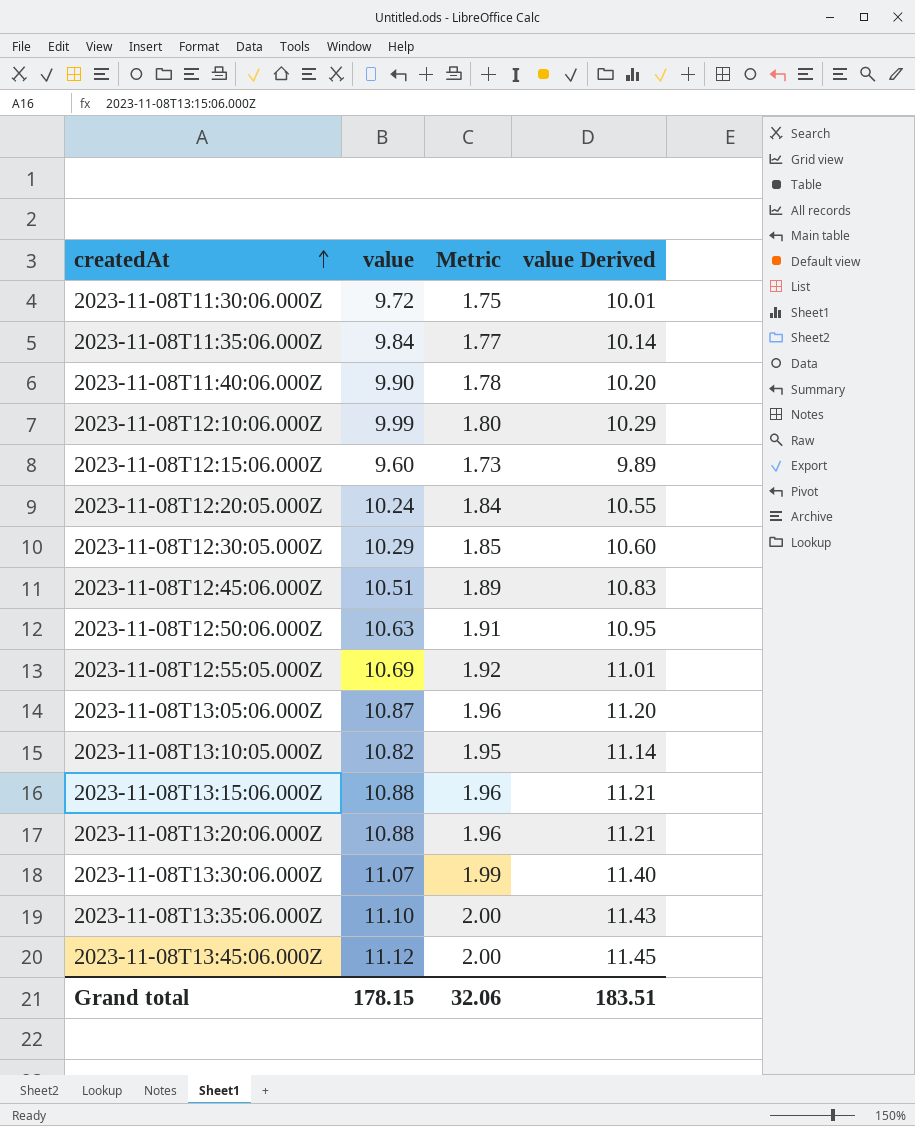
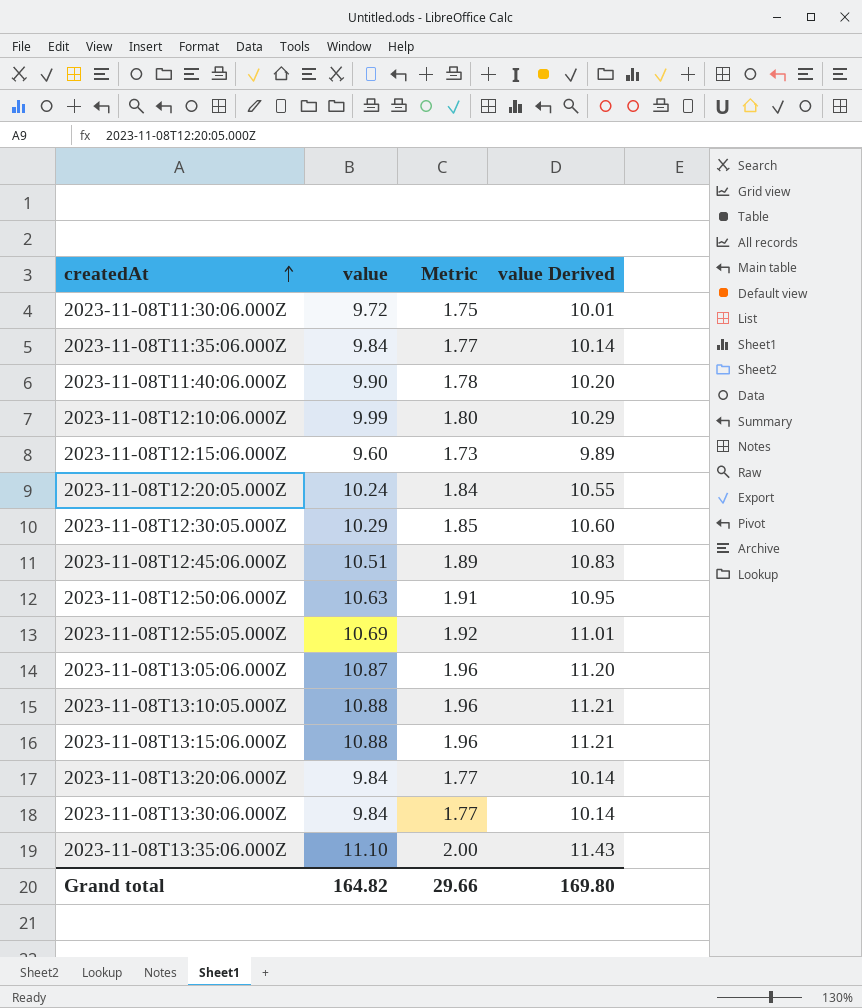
row 2023-11-08T13:45:06.000Z: 11.12 | 2.00 | 11.45 -> none
2023-11-08T13:10:05.000Z | value: 10.82 -> 10.88
2023-11-08T13:10:05.000Z | Metric: 1.95 -> 1.96
2023-11-08T13:10:05.000Z | value Derived: 11.14 -> 11.21
2023-11-08T13:20:06.000Z | value: 10.88 -> 9.84
2023-11-08T13:20:06.000Z | Metric: 1.96 -> 1.77
2023-11-08T13:20:06.000Z | value Derived: 11.21 -> 10.14
2023-11-08T13:30:06.000Z | value: 11.07 -> 9.84
2023-11-08T13:30:06.000Z | Metric: 1.99 -> 1.77
2023-11-08T13:30:06.000Z | value Derived: 11.40 -> 10.14
Grand total | value: 178.15 -> 164.82
Grand total | Metric: 32.06 -> 29.66
Grand total | value Derived: 183.51 -> 169.80

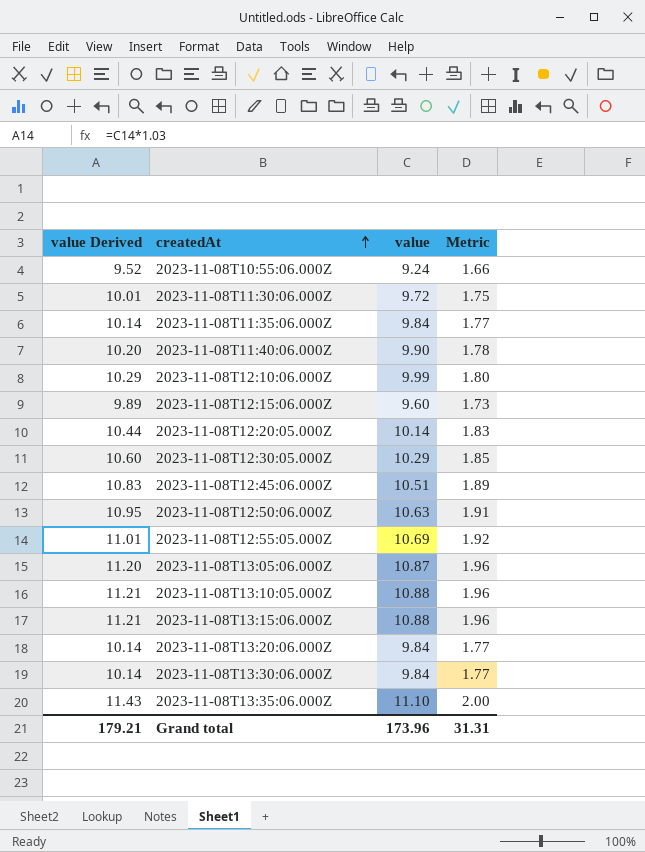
column value Derived | position: 4 -> 1
row 2023-11-08T10:55:06.000Z: none -> 9.52 | 9.24 | 1.66
2023-11-08T12:20:05.000Z | value Derived: 10.55 -> 10.44
2023-11-08T12:20:05.000Z | value: 10.24 -> 10.14
2023-11-08T12:20:05.000Z | Metric: 1.84 -> 1.83
Grand total | value Derived: 169.80 -> 179.21
Grand total | value: 164.82 -> 173.96
Grand total | Metric: 29.66 -> 31.31

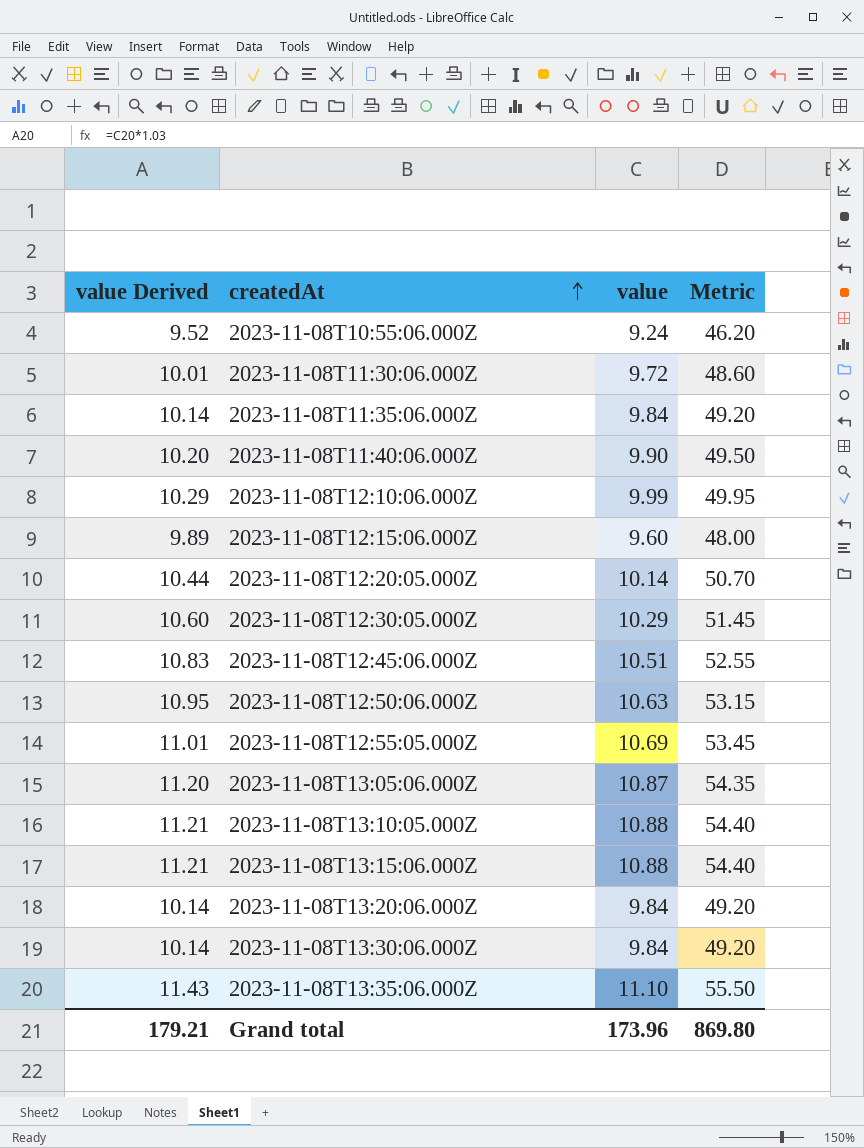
column Metric | formula: [value] * 0.18 -> [value] * 5
Grand total | Metric: 31.31 -> 869.80

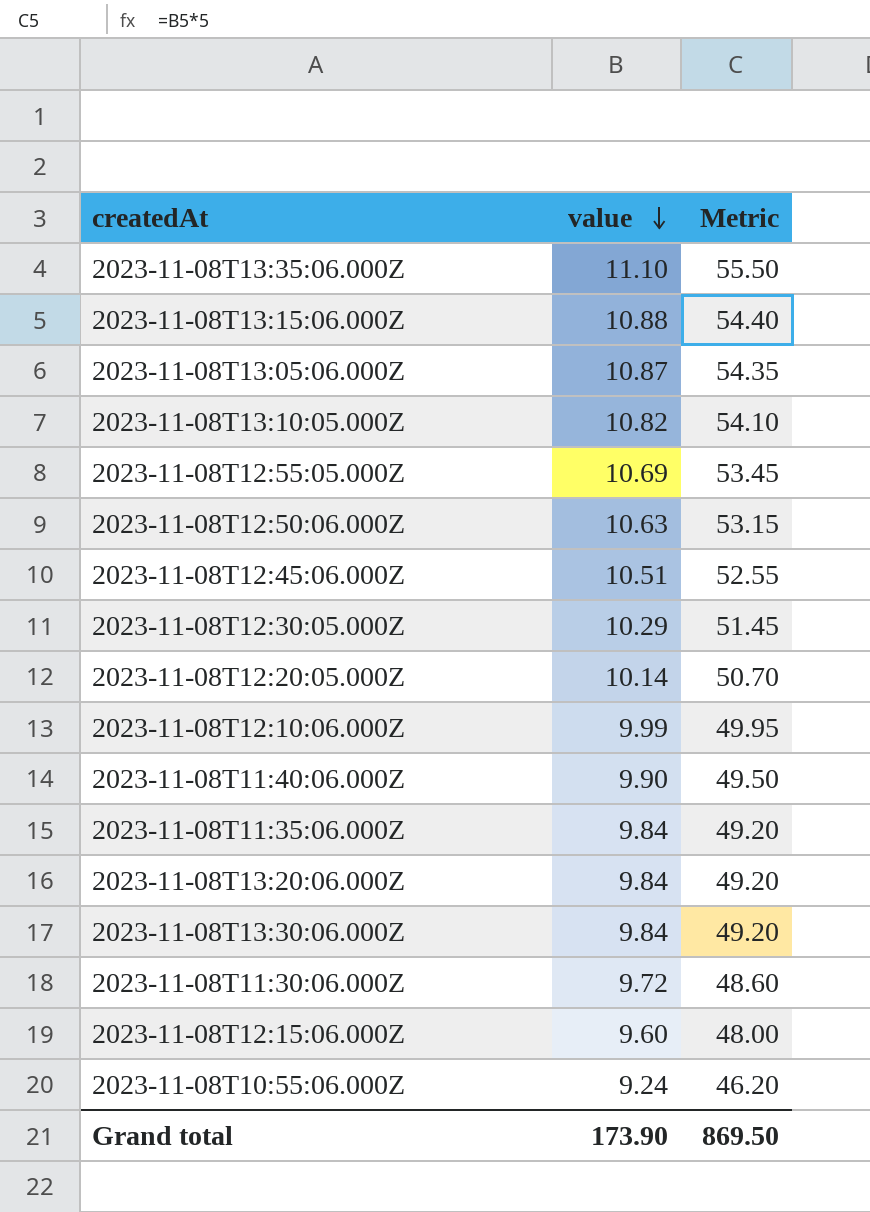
row order: createdAt ascending -> value descending
column value Derived | formula: [value] * 1.03 -> none
2023-11-08T13:10:05.000Z | value: 10.88 -> 10.82
2023-11-08T13:10:05.000Z | Metric: 54.40 -> 54.10
Grand total | value: 173.96 -> 173.90
Grand total | Metric: 869.80 -> 869.50

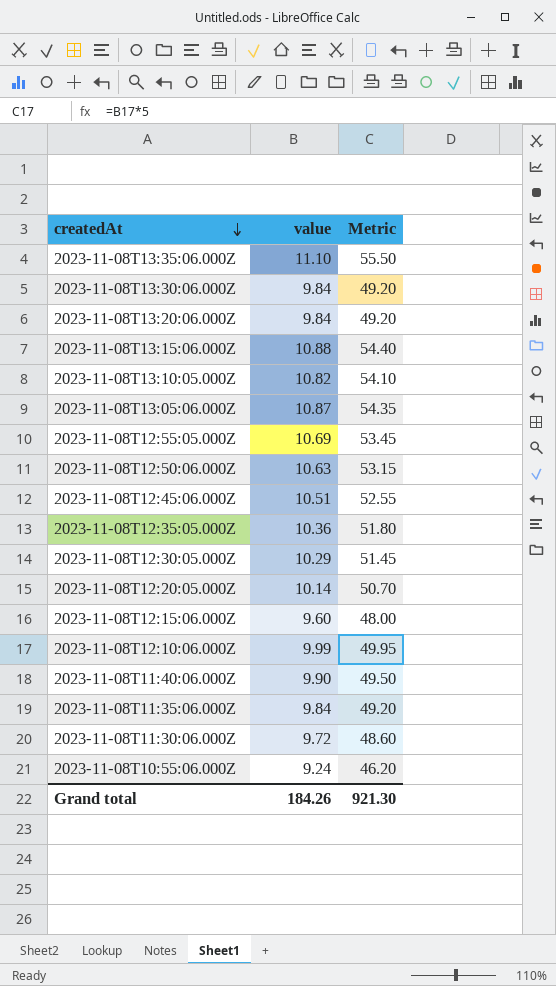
row order: value descending -> createdAt descending
row 2023-11-08T12:35:05.000Z: none -> 10.36 | 51.80
Grand total | value: 173.90 -> 184.26
Grand total | Metric: 869.50 -> 921.30

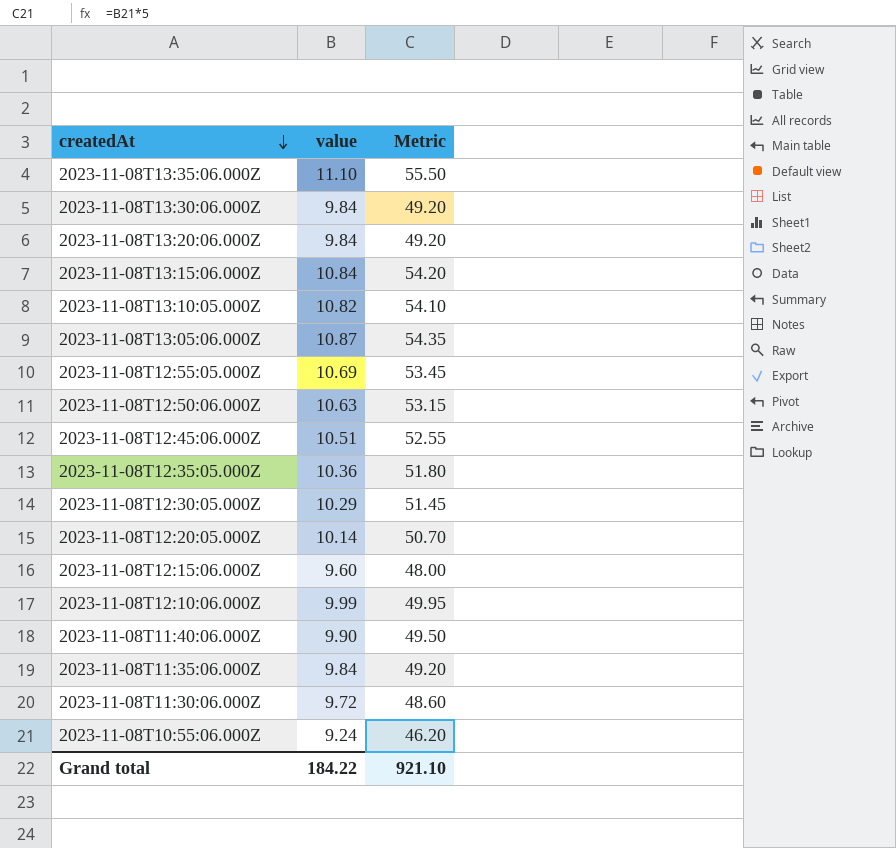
2023-11-08T13:15:06.000Z | value: 10.88 -> 10.84
2023-11-08T13:15:06.000Z | Metric: 54.40 -> 54.20
Grand total | value: 184.26 -> 184.22
Grand total | Metric: 921.30 -> 921.10

